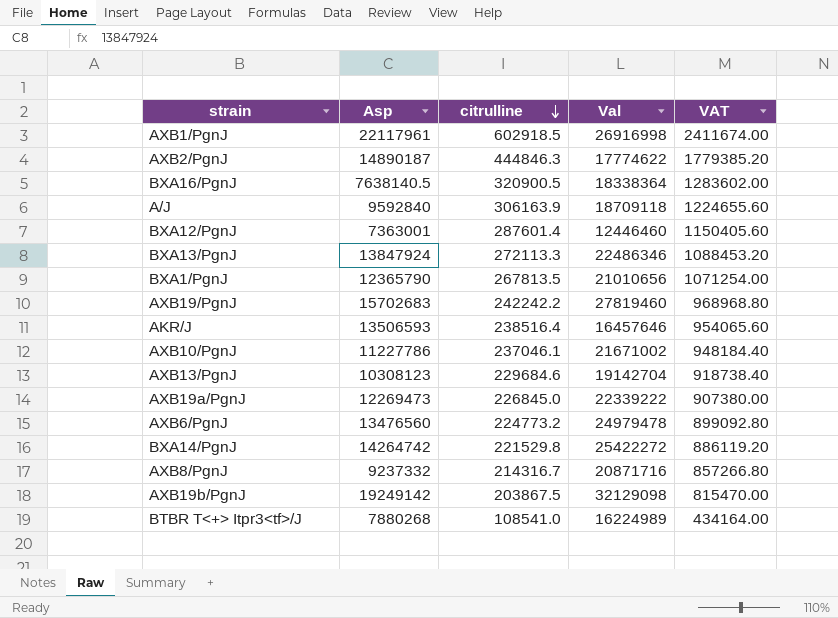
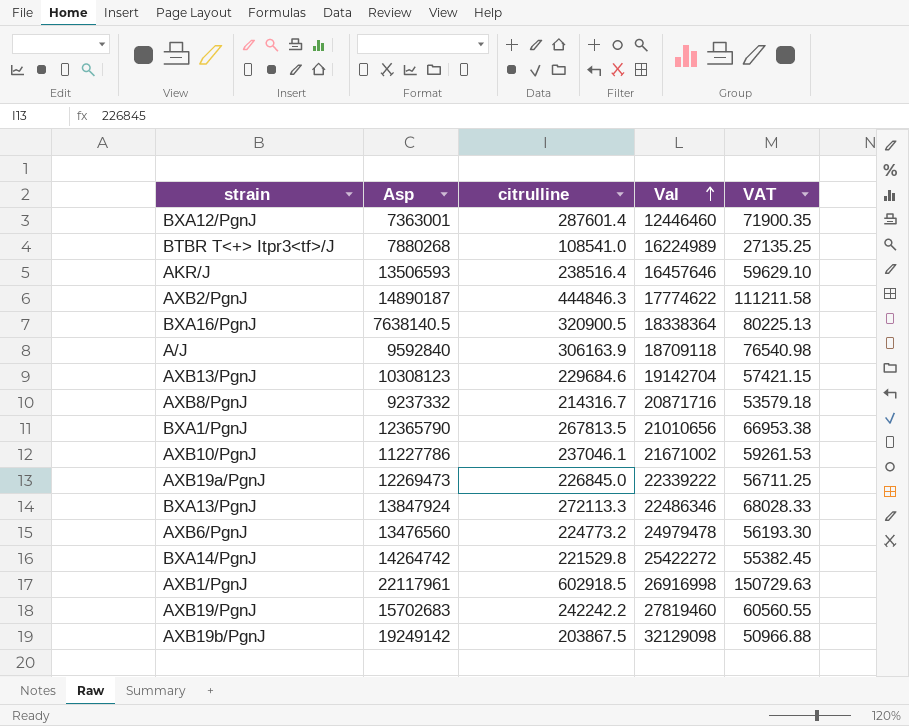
row order: citrulline descending -> Val ascending
column VAT | formula: [citrulline] * 4 -> [citrulline] * 0.25

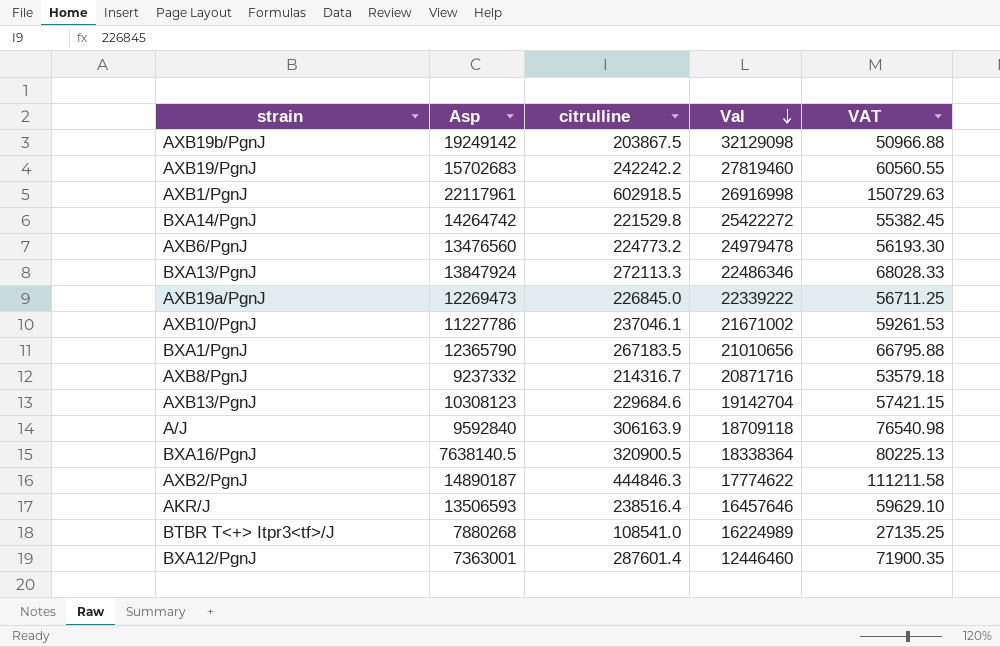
row order: Val ascending -> Val descending
BXA1/PgnJ | citrulline: 267813.5 -> 267183.5
BXA1/PgnJ | VAT: 66953.38 -> 66795.88

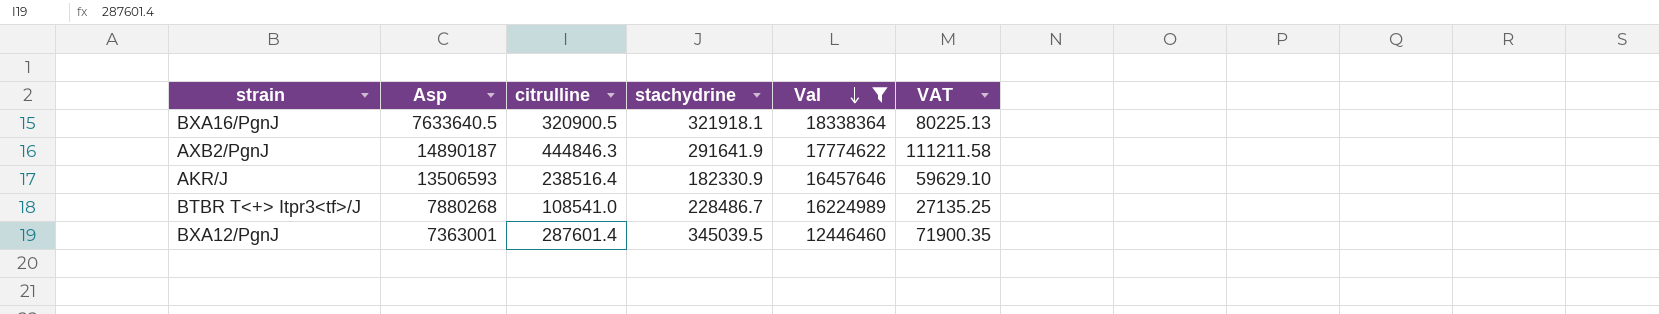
filter: none -> Val <= 18338364
column stachydrine | position: none -> 4
BXA16/PgnJ | Asp: 7638140.5 -> 7633640.5

